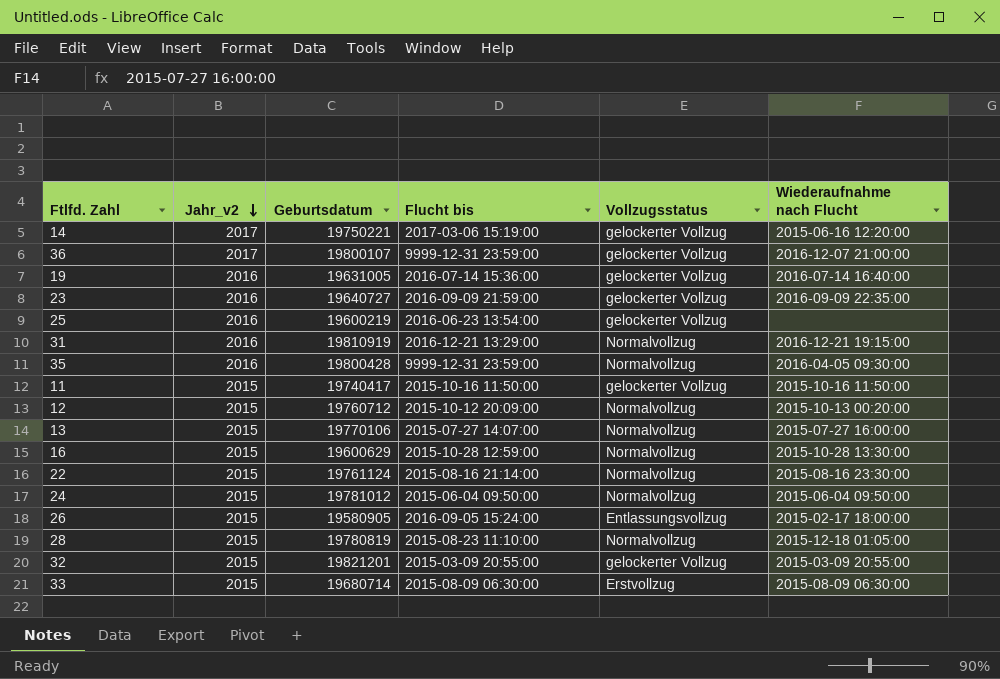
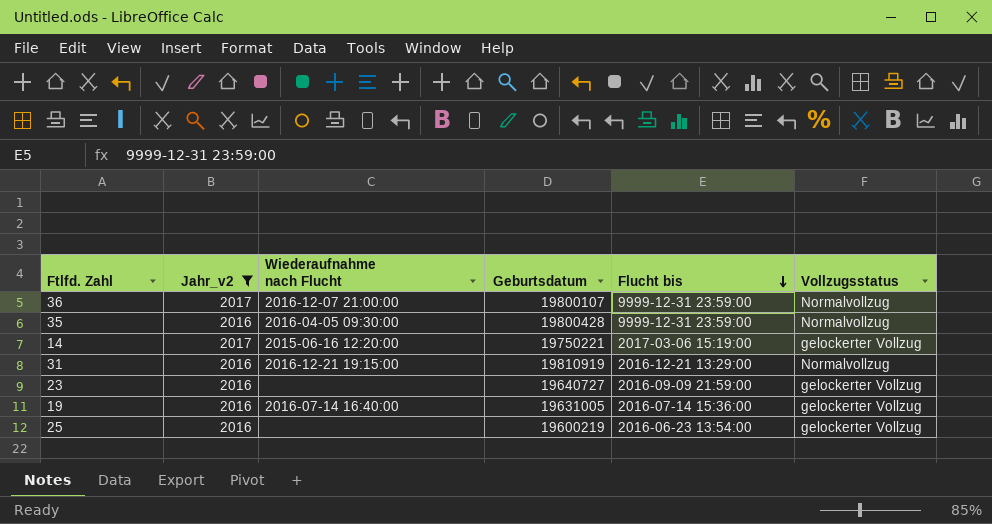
filter: none -> Jahr_v2 != 2015
row order: Jahr_v2 descending -> Flucht bis descending
column Wiederaufnahme nach Flucht | position: 6 -> 3
36 | Vollzugsstatus: gelockerter Vollzug -> Normalvollzug
23 | Wiederaufnahme nach Flucht: 2016-09-09 22:35:00 -> none

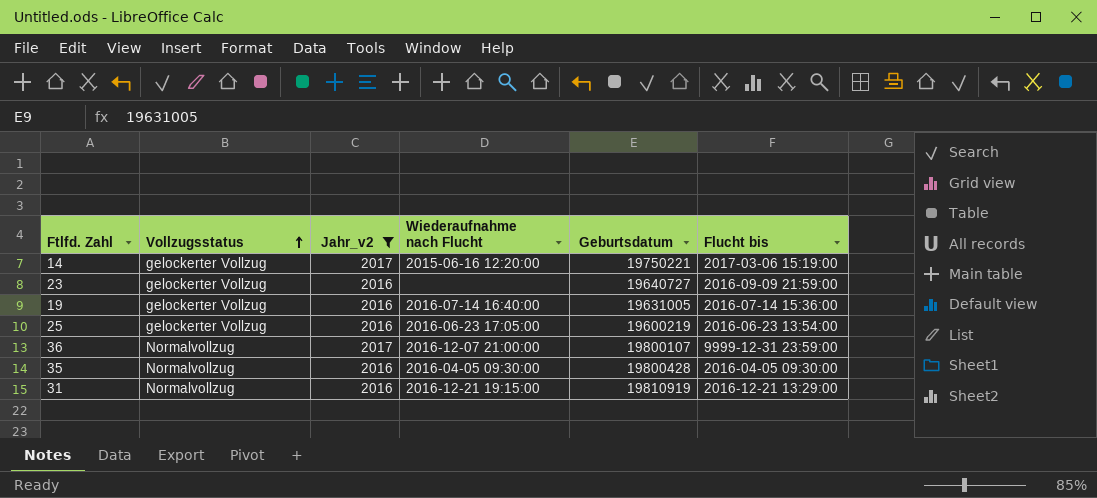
row order: Flucht bis descending -> Vollzugsstatus ascending
column Vollzugsstatus | position: 6 -> 2
25 | Wiederaufnahme nach Flucht: none -> 2016-06-23 17:05:00
35 | Flucht bis: 9999-12-31 23:59:00 -> 2016-04-05 09:30:00

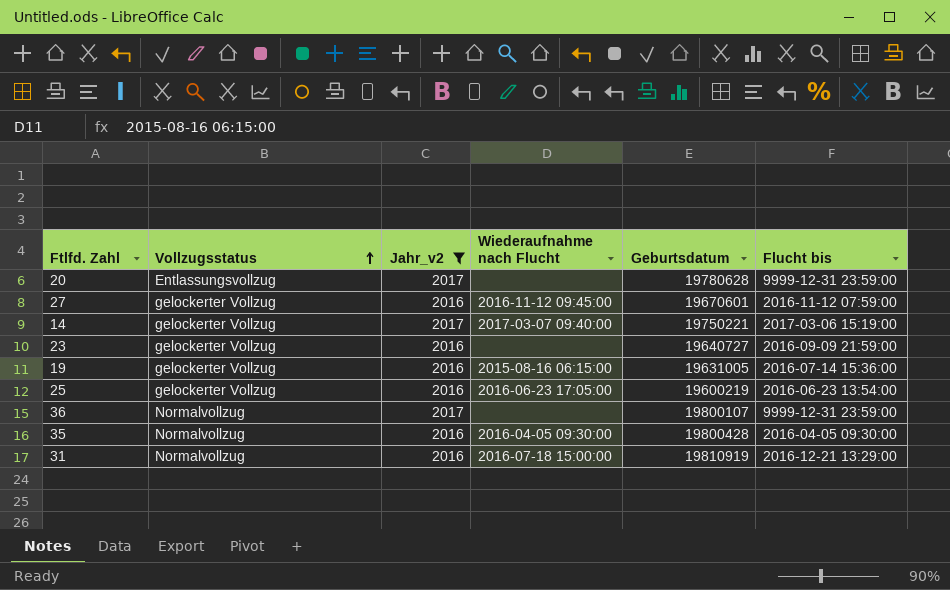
row 20: none -> Entlassungsvollzug | 2017 | none | 19780628 | 9999-12-31 23:59:00
row 27: none -> gelockerter Vollzug | 2016 | 2016-11-12 09:45:00 | 19670601 | 2016-11-12 07:59:00
14 | Wiederaufnahme nach Flucht: 2015-06-16 12:20:00 -> 2017-03-07 09:40:00
19 | Wiederaufnahme nach Flucht: 2016-07-14 16:40:00 -> 2015-08-16 06:15:00
36 | Wiederaufnahme nach Flucht: 2016-12-07 21:00:00 -> none
31 | Wiederaufnahme nach Flucht: 2016-12-21 19:15:00 -> 2016-07-18 15:00:00

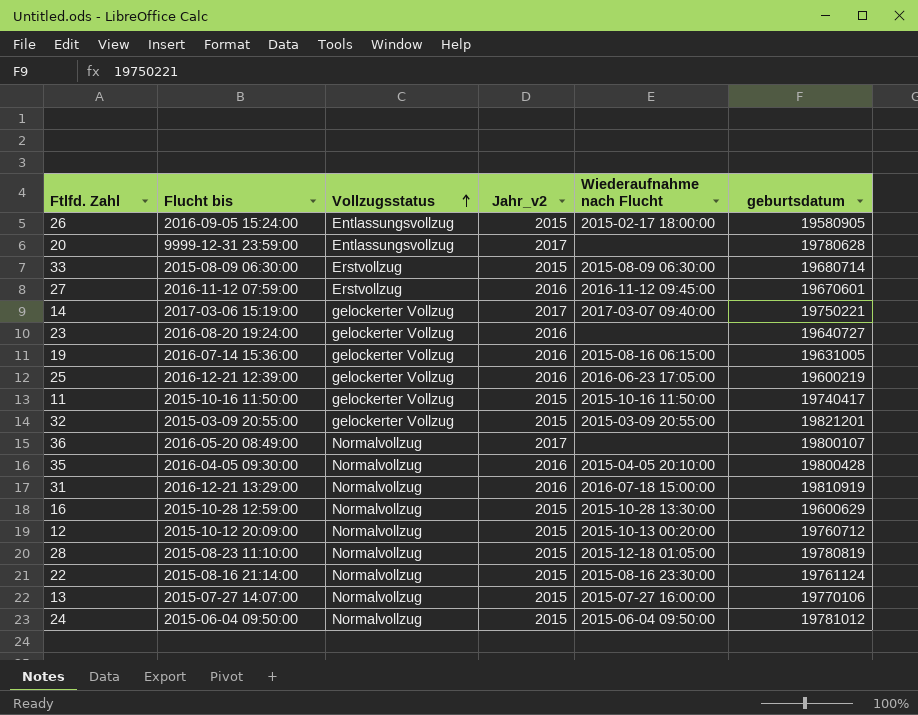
filter: Jahr_v2 != 2015 -> none
column Flucht bis | position: 6 -> 2
column name: Geburtsdatum -> geburtsdatum
27 | Vollzugsstatus: gelockerter Vollzug -> Erstvollzug
23 | Flucht bis: 2016-09-09 21:59:00 -> 2016-08-20 19:24:00
25 | Flucht bis: 2016-06-23 13:54:00 -> 2016-12-21 12:39:00
36 | Flucht bis: 9999-12-31 23:59:00 -> 2016-05-20 08:49:00
35 | Wiederaufnahme nach Flucht: 2016-04-05 09:30:00 -> 2015-04-05 20:10:00

